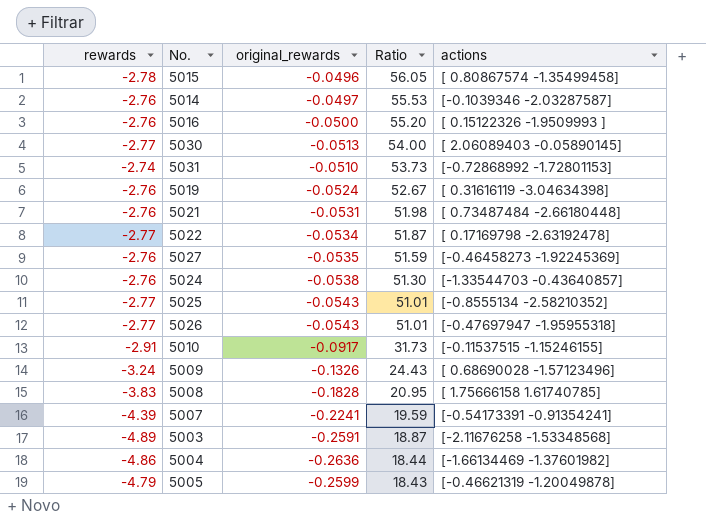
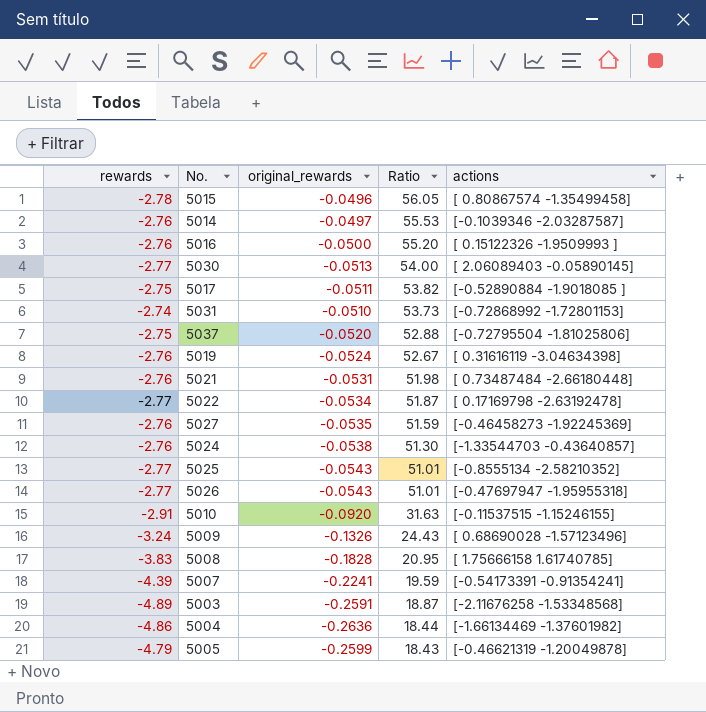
row 5017: none -> -2.75 | -0.0511 | 53.82 | [-0.52890884 -1.9018085 ]
row 5037: none -> -2.75 | -0.0520 | 52.88 | [-0.72795504 -1.81025806]
5010 | original_rewards: -0.0917 -> -0.0920
5010 | Ratio: 31.73 -> 31.63

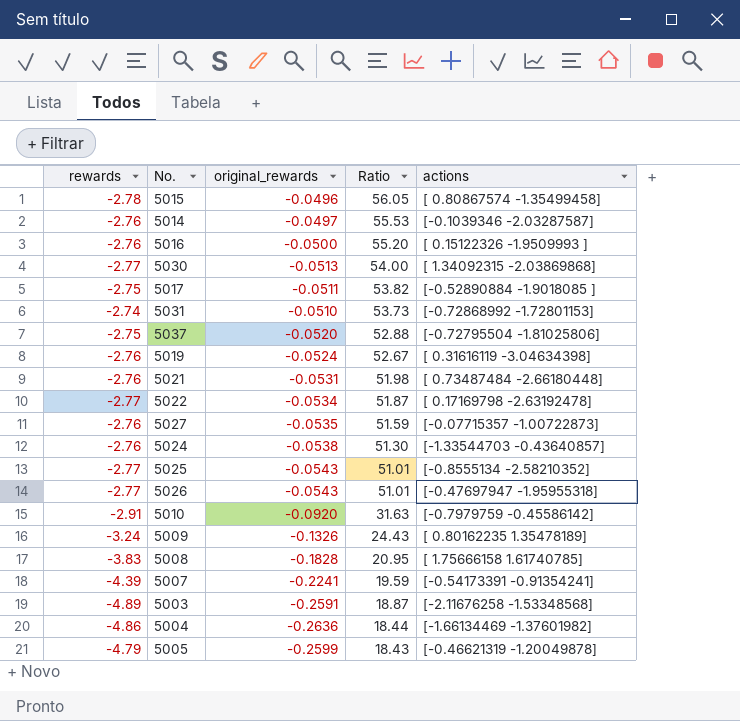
5030 | actions: [ 2.06089403 -0.05890145] -> [ 1.34092315 -2.03869868]
5027 | actions: [-0.46458273 -1.92245369] -> [-0.07715357 -1.00722873]
5010 | actions: [-0.11537515 -1.15246155] -> [-0.7979759 -0.45586142]
5009 | actions: [ 0.68690028 -1.57123496] -> [ 0.80162235 1.35478189]

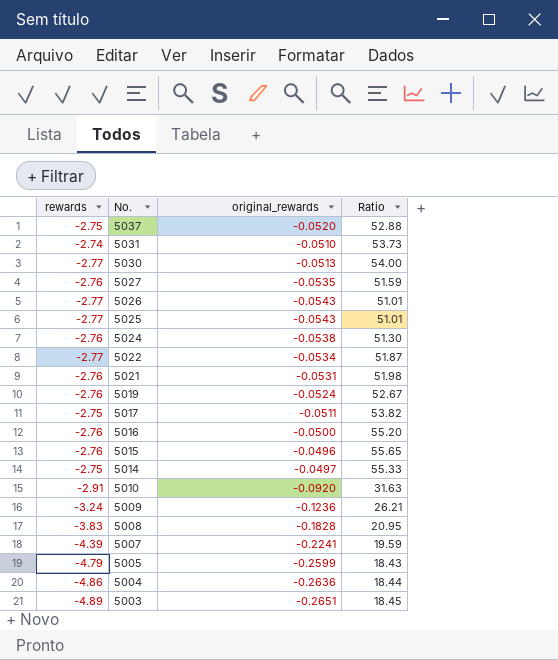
row order: Ratio descending -> No. descending
column actions | position: 5 -> none
5015 | rewards: -2.78 -> -2.76
5015 | Ratio: 56.05 -> 55.65
5014 | rewards: -2.76 -> -2.75
5014 | Ratio: 55.53 -> 55.33
5009 | original_rewards: -0.1326 -> -0.1236
5009 | Ratio: 24.43 -> 26.21
5003 | original_rewards: -0.2591 -> -0.2651
5003 | Ratio: 18.87 -> 18.45

